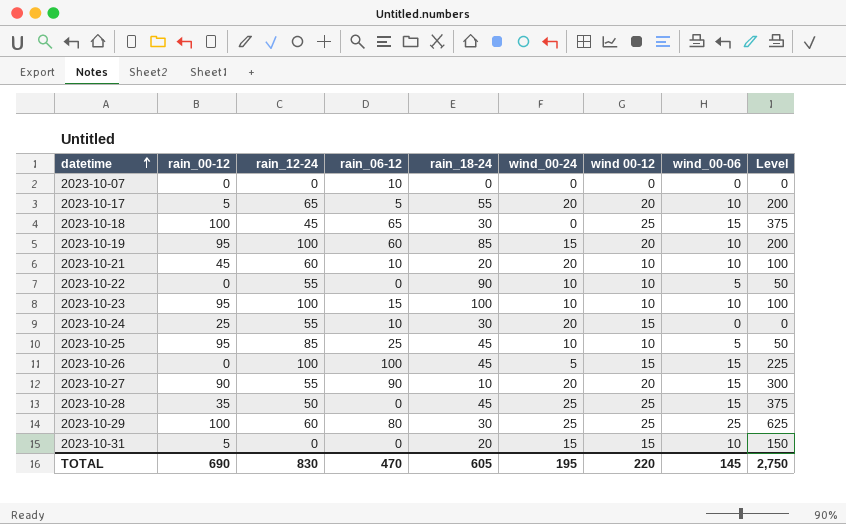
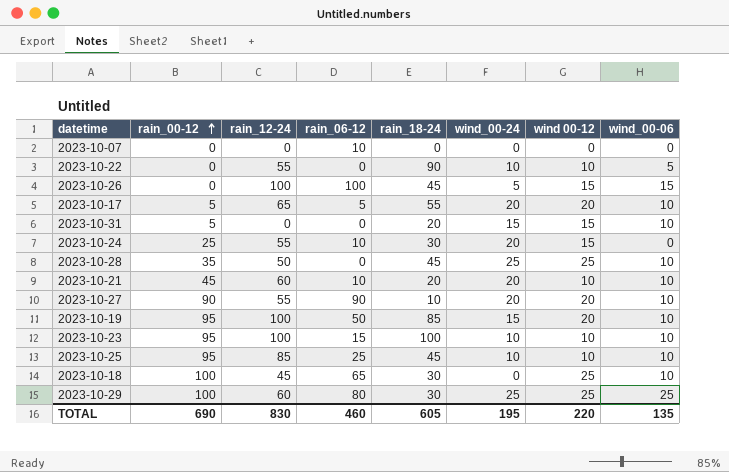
row order: datetime ascending -> rain_00-12 ascending
column Level | formula: [wind 00-12] * [wind_00-06] -> none
2023-10-28 | wind_00-06: 15 -> 10
2023-10-27 | wind_00-06: 15 -> 10
2023-10-19 | rain_06-12: 60 -> 50
2023-10-25 | wind_00-06: 5 -> 10
2023-10-18 | wind_00-06: 15 -> 10
TOTAL | rain_06-12: 470 -> 460
TOTAL | wind_00-06: 145 -> 135

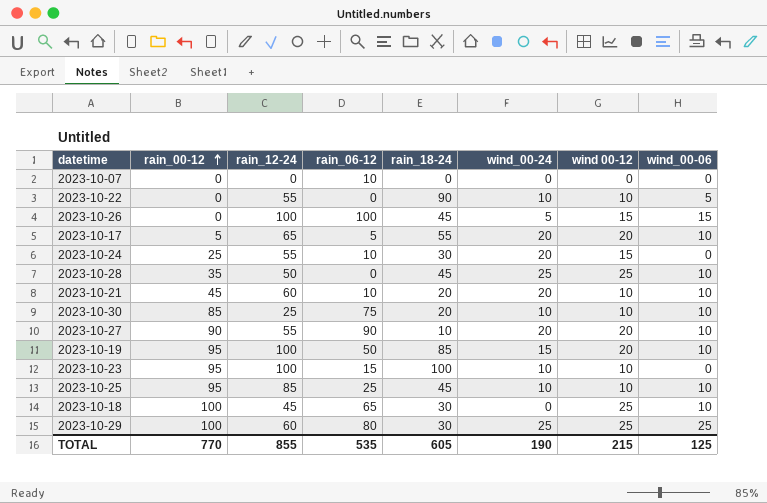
row 2023-10-31: 5 | 0 | 0 | 20 | 15 | 15 | 10 -> none
row 2023-10-30: none -> 85 | 25 | 75 | 20 | 10 | 10 | 10
2023-10-23 | wind_00-06: 10 -> 0
TOTAL | rain_00-12: 690 -> 770
TOTAL | rain_12-24: 830 -> 855
TOTAL | rain_06-12: 460 -> 535
TOTAL | wind_00-24: 195 -> 190
TOTAL | wind 00-12: 220 -> 215
TOTAL | wind_00-06: 135 -> 125

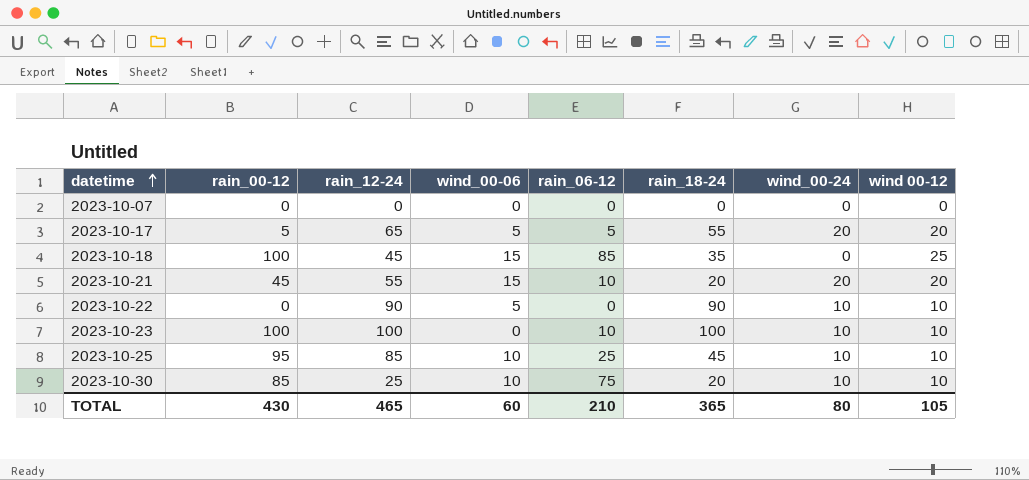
row order: rain_00-12 ascending -> datetime ascending
column wind_00-06 | position: 8 -> 4
row 2023-10-26: 0 | 100 | 100 | 45 | 5 | 15 | 15 -> none
row 2023-10-24: 25 | 55 | 10 | 30 | 20 | 15 | 0 -> none
row 2023-10-28: 35 | 50 | 0 | 45 | 25 | 25 | 10 -> none
row 2023-10-27: 90 | 55 | 90 | 10 | 20 | 20 | 10 -> none
row 2023-10-19: 95 | 100 | 50 | 85 | 15 | 20 | 10 -> none
row 2023-10-29: 100 | 60 | 80 | 30 | 25 | 25 | 25 -> none
2023-10-07 | rain_06-12: 10 -> 0
2023-10-17 | wind_00-06: 10 -> 5
2023-10-18 | wind_00-06: 10 -> 15
2023-10-18 | rain_06-12: 65 -> 85
2023-10-18 | rain_18-24: 30 -> 35
2023-10-21 | rain_12-24: 60 -> 55
2023-10-21 | wind_00-06: 10 -> 15
2023-10-21 | wind 00-12: 10 -> 20
2023-10-22 | rain_12-24: 55 -> 90
2023-10-23 | rain_00-12: 95 -> 100
2023-10-23 | rain_06-12: 15 -> 10
TOTAL | rain_00-12: 770 -> 430
TOTAL | rain_12-24: 855 -> 465
TOTAL | wind_00-06: 125 -> 60
TOTAL | rain_06-12: 535 -> 210
TOTAL | rain_18-24: 605 -> 365
TOTAL | wind_00-24: 190 -> 80
TOTAL | wind 00-12: 215 -> 105

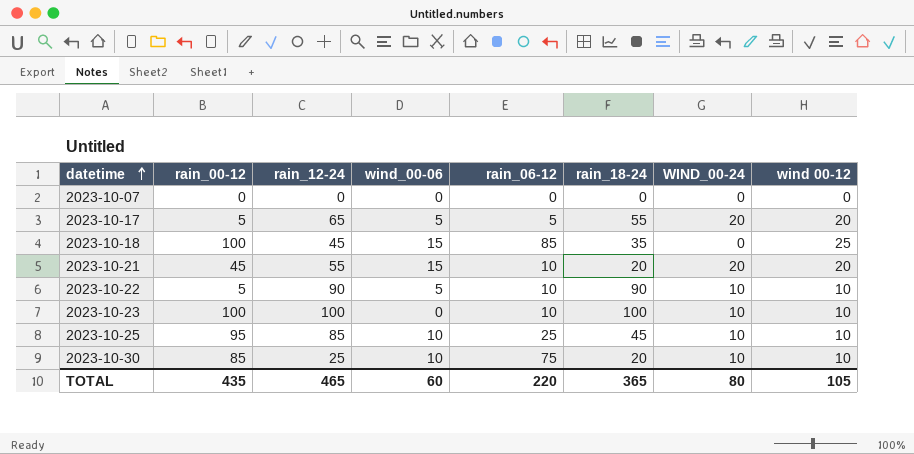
column name: wind_00-24 -> WIND_00-24
2023-10-22 | rain_00-12: 0 -> 5
2023-10-22 | rain_06-12: 0 -> 10
TOTAL | rain_00-12: 430 -> 435
TOTAL | rain_06-12: 210 -> 220

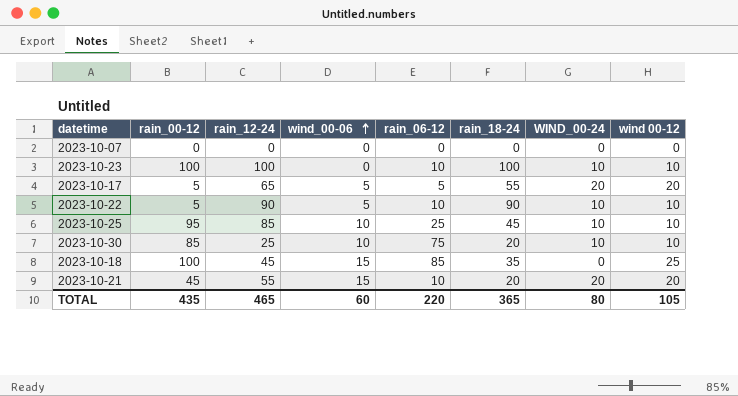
row order: datetime ascending -> wind_00-06 ascending

